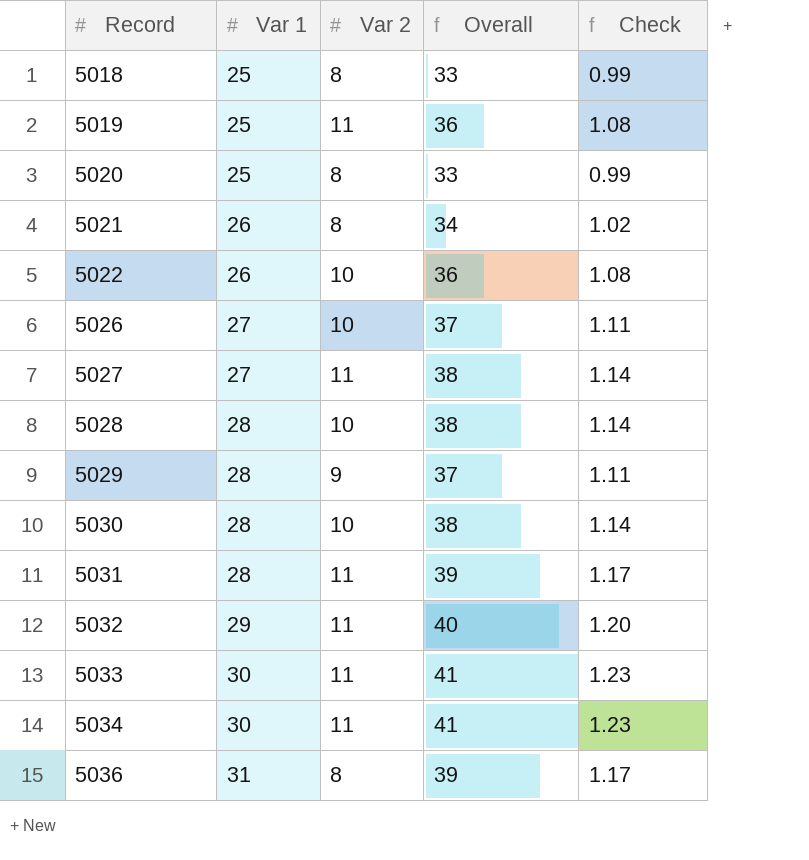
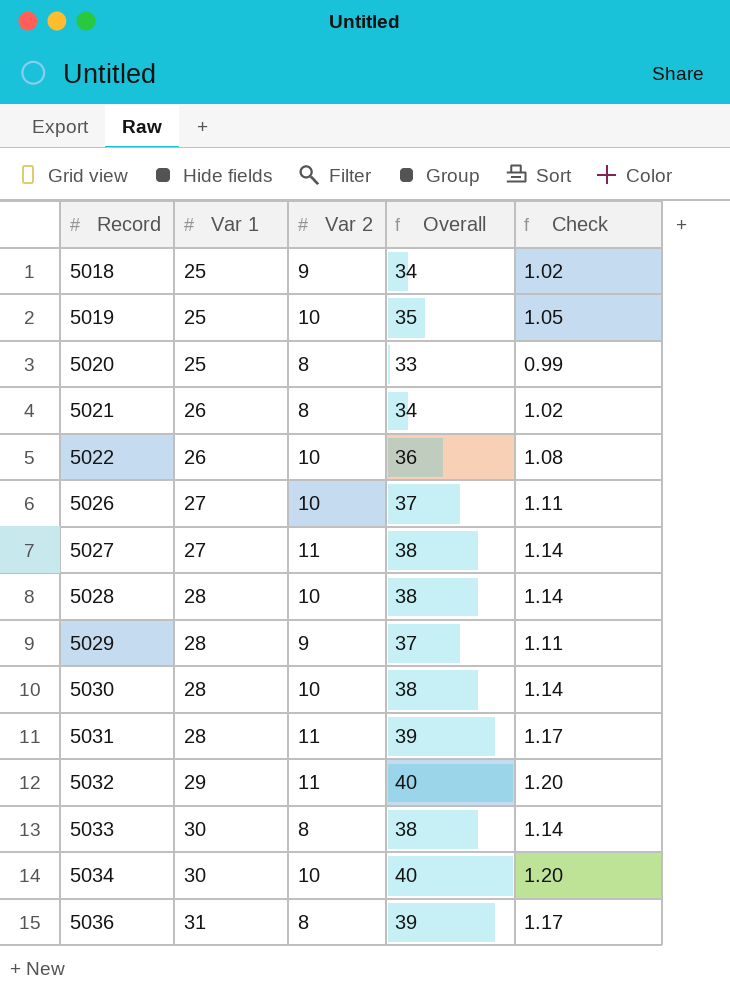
5018 | Var 2: 8 -> 9
5018 | Overall: 33 -> 34
5018 | Check: 0.99 -> 1.02
5019 | Var 2: 11 -> 10
5019 | Overall: 36 -> 35
5019 | Check: 1.08 -> 1.05
5033 | Var 2: 11 -> 8
5033 | Overall: 41 -> 38
5033 | Check: 1.23 -> 1.14
5034 | Var 2: 11 -> 10
5034 | Overall: 41 -> 40
5034 | Check: 1.23 -> 1.20

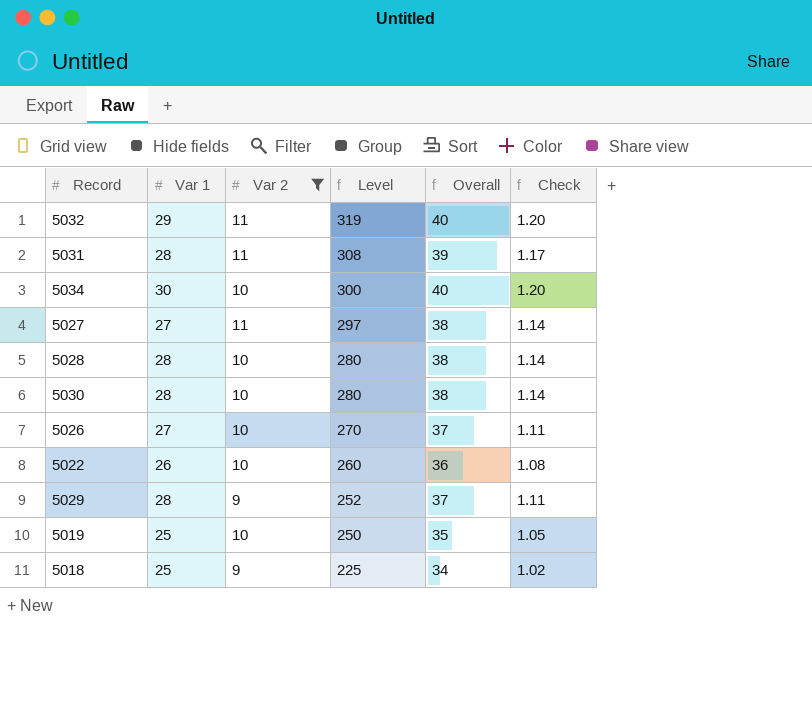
filter: none -> Var 2 != 8
row order: Record ascending -> Level descending
column Level | formula: none -> [Var 1] * [Var 2]

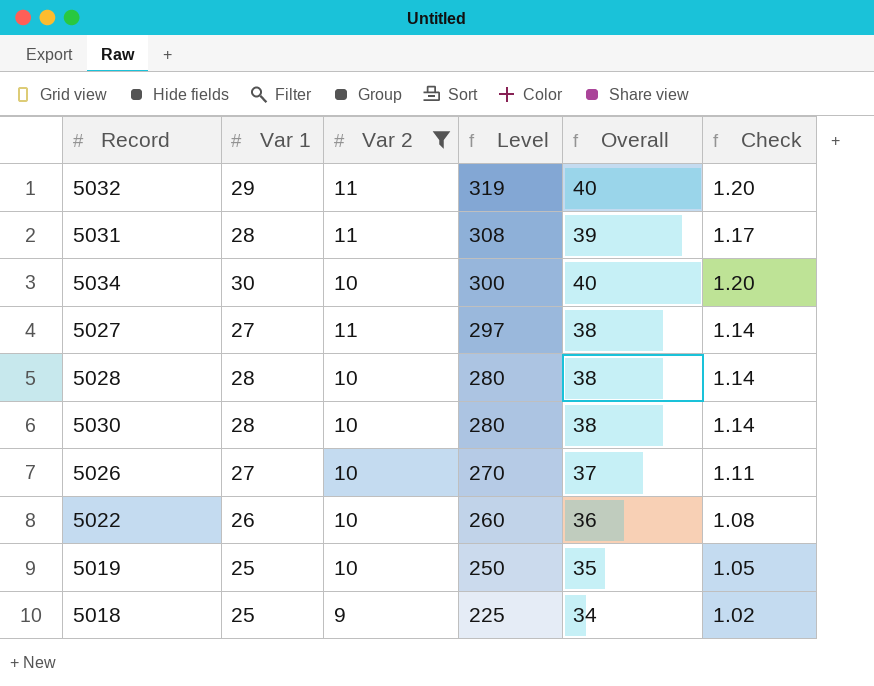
row 5029: 28 | 9 | 252 | 37 | 1.11 -> none

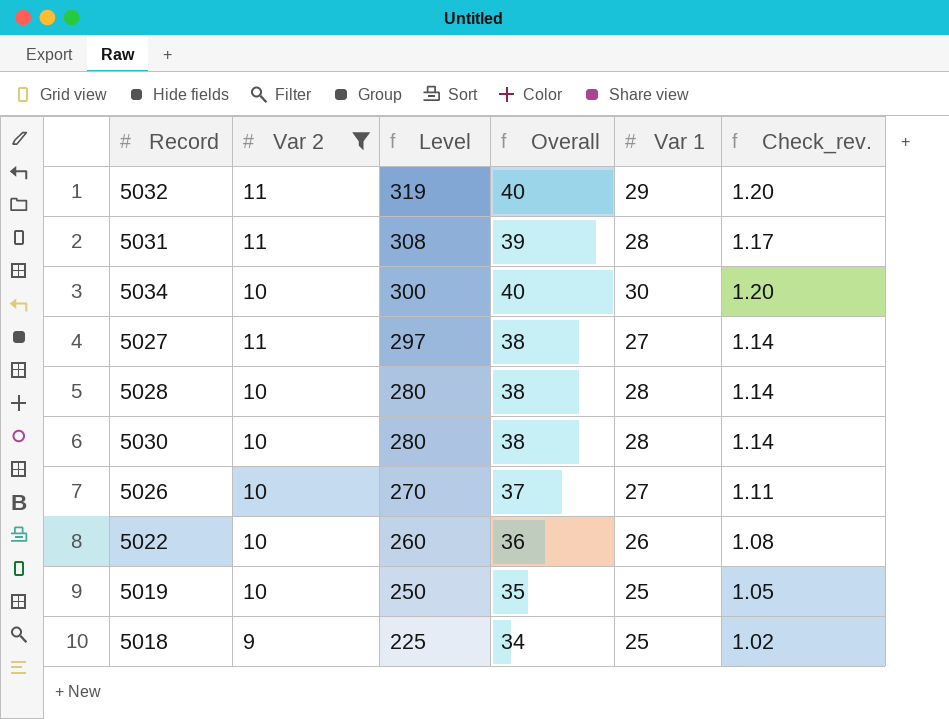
column Var 1 | position: 2 -> 5
column name: Check -> Check_rev.

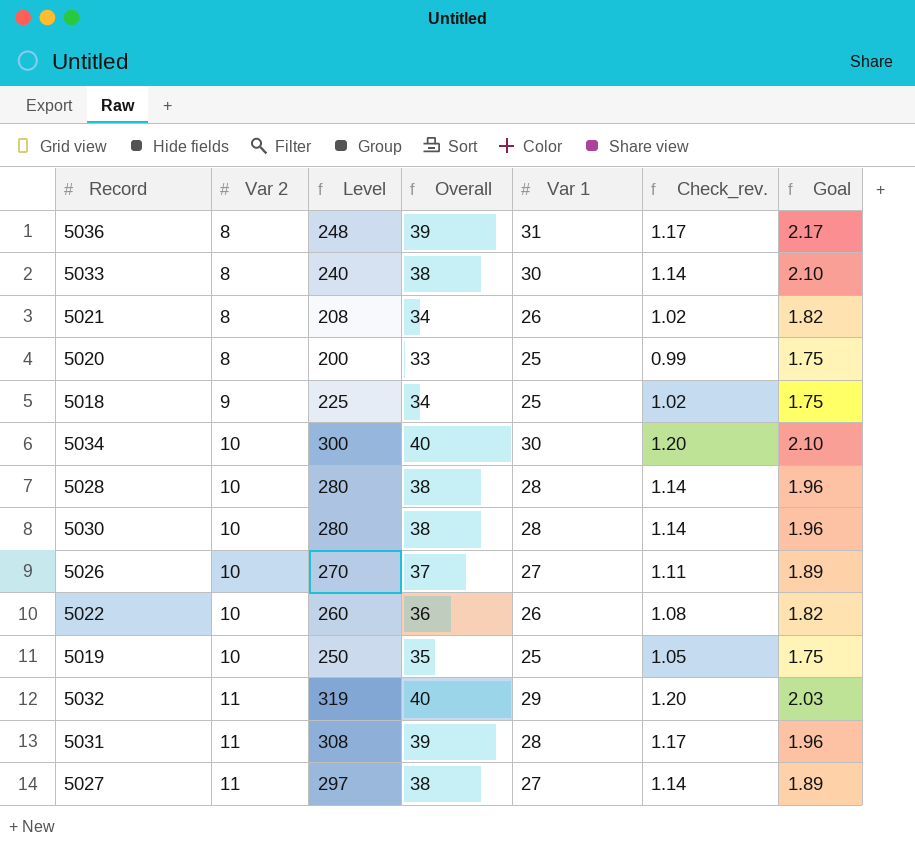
filter: Var 2 != 8 -> none
row order: Level descending -> Var 2 ascending
column Goal | formula: none -> [Var 1] * 0.07

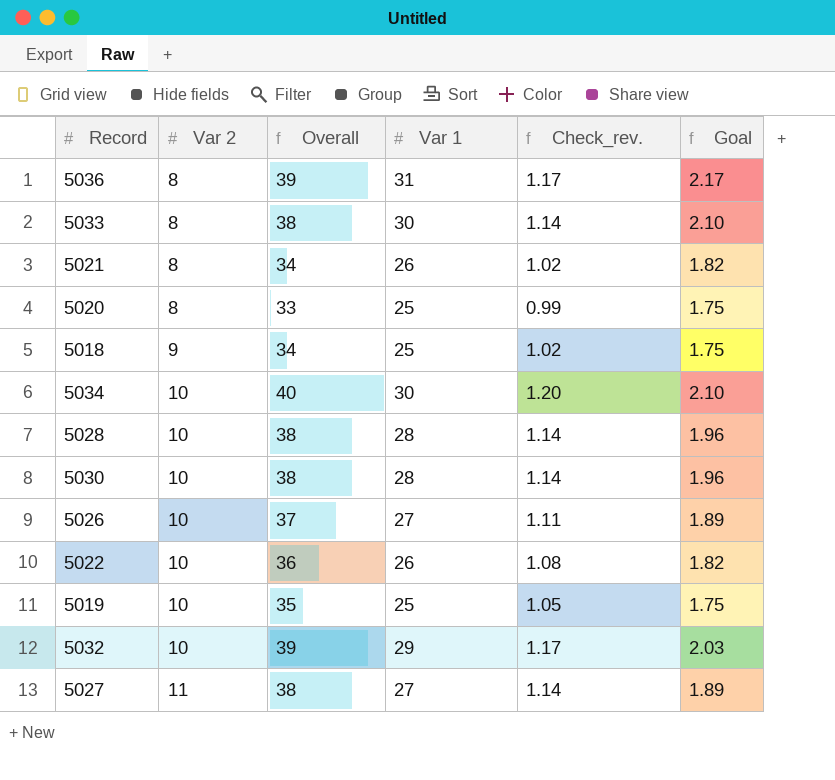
column Level | formula: [Var 2] * [Var 1] -> none
row 5031: 11 | 308 | 39 | 28 | 1.17 | 1.96 -> none
5032 | Var 2: 11 -> 10
5032 | Overall: 40 -> 39
5032 | Check_rev.: 1.20 -> 1.17

